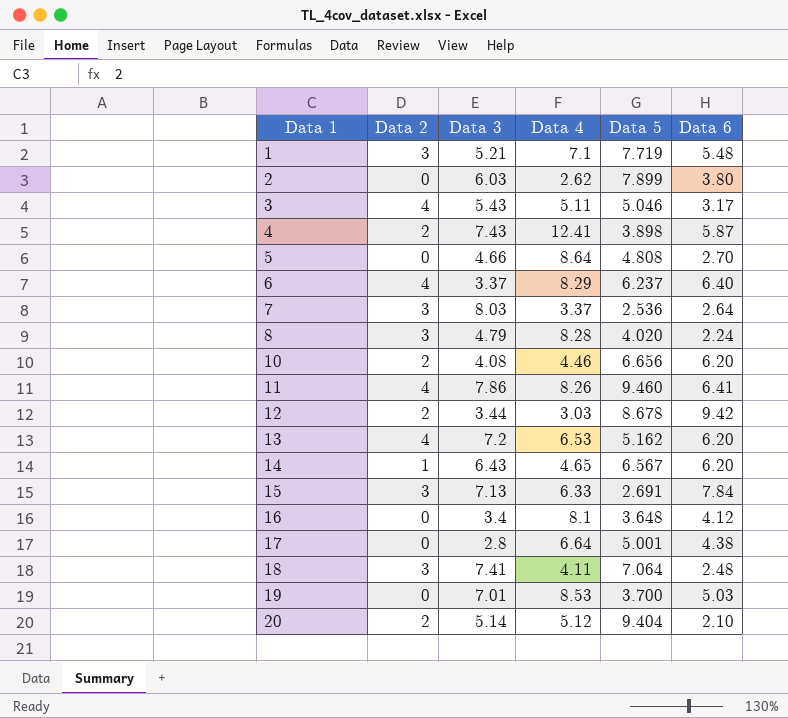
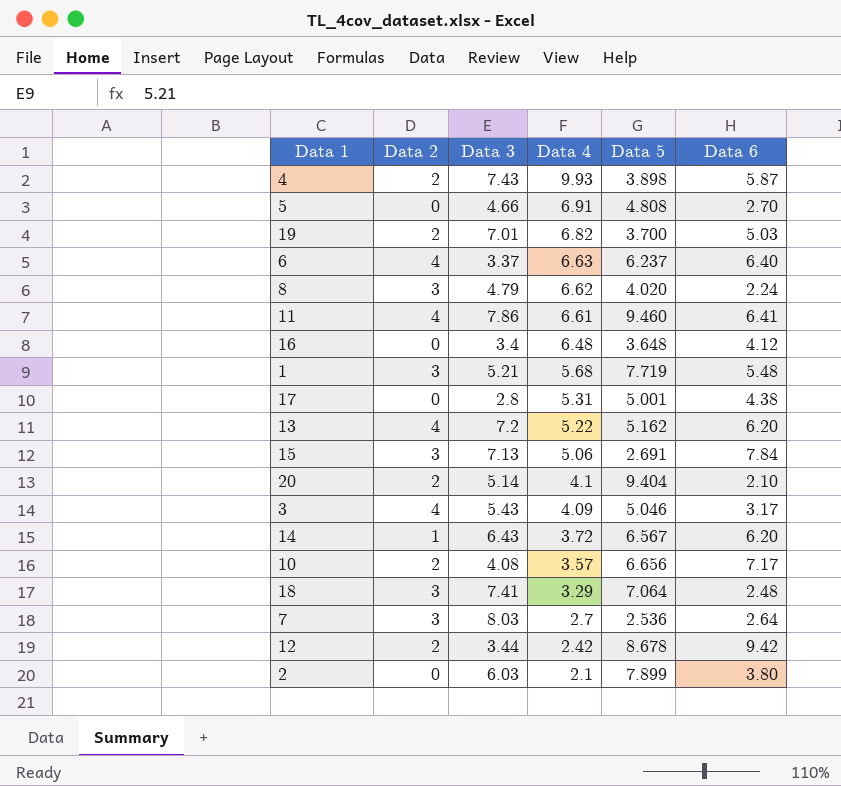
row order: Data 1 ascending -> Data 4 descending
4 | Data 4: 12.41 -> 9.93
5 | Data 4: 8.64 -> 6.91
19 | Data 2: 0 -> 2
19 | Data 4: 8.53 -> 6.82
6 | Data 4: 8.29 -> 6.63
8 | Data 4: 8.28 -> 6.62
11 | Data 4: 8.26 -> 6.61
16 | Data 4: 8.1 -> 6.48
1 | Data 4: 7.1 -> 5.68
17 | Data 4: 6.64 -> 5.31
13 | Data 4: 6.53 -> 5.22
15 | Data 4: 6.33 -> 5.06
20 | Data 4: 5.12 -> 4.1
3 | Data 4: 5.11 -> 4.09
14 | Data 4: 4.65 -> 3.72
10 | Data 4: 4.46 -> 3.57
10 | Data 6: 6.20 -> 7.17
18 | Data 4: 4.11 -> 3.29
7 | Data 4: 3.37 -> 2.7
12 | Data 4: 3.03 -> 2.42
2 | Data 4: 2.62 -> 2.1

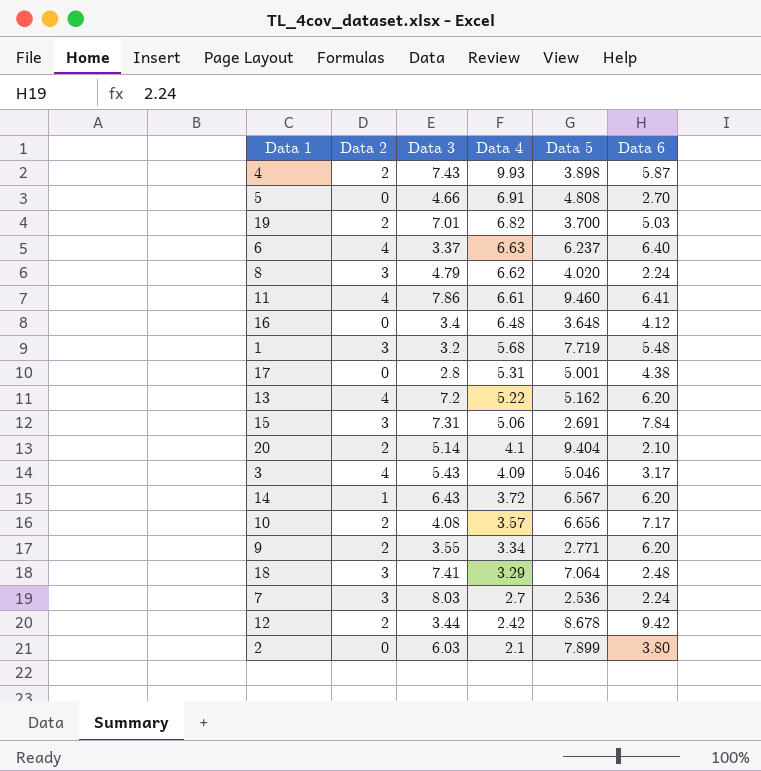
1 | Data 3: 5.21 -> 3.2
15 | Data 3: 7.13 -> 7.31
row 9: none -> 2 | 3.55 | 3.34 | 2.771 | 6.20
7 | Data 6: 2.64 -> 2.24

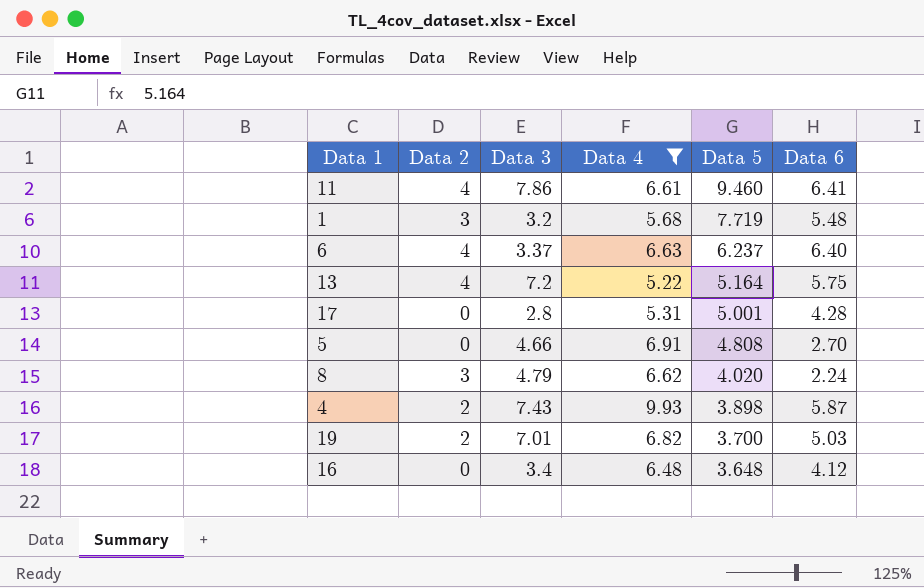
filter: none -> Data 4 >= 5.22
row order: Data 4 descending -> Data 5 descending
13 | Data 5: 5.162 -> 5.164
13 | Data 6: 6.20 -> 5.75
17 | Data 6: 4.38 -> 4.28

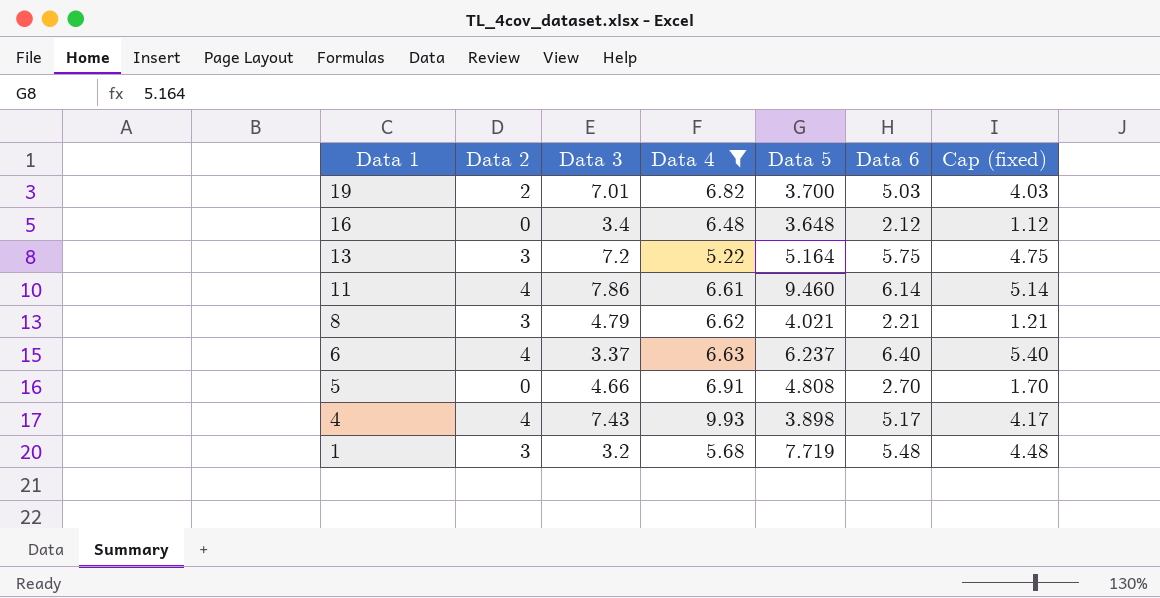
row order: Data 5 descending -> Data 1 descending
column Cap (fixed) | formula: none -> [Data 6] - 1
row 17: 0 | 2.8 | 5.31 | 5.001 | 4.28 -> none
16 | Data 6: 4.12 -> 2.12
13 | Data 2: 4 -> 3
11 | Data 6: 6.41 -> 6.14
8 | Data 5: 4.020 -> 4.021
8 | Data 6: 2.24 -> 2.21
4 | Data 2: 2 -> 4
4 | Data 6: 5.87 -> 5.17

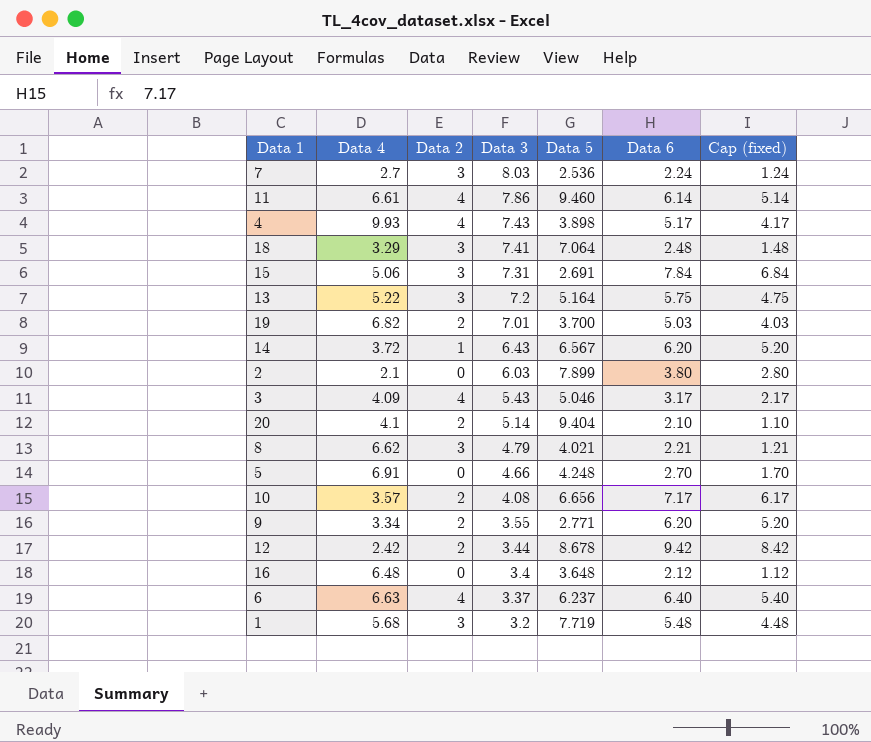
filter: Data 4 >= 5.22 -> none
row order: Data 1 descending -> Data 3 descending
column Data 4 | position: 4 -> 2
5 | Data 5: 4.808 -> 4.248

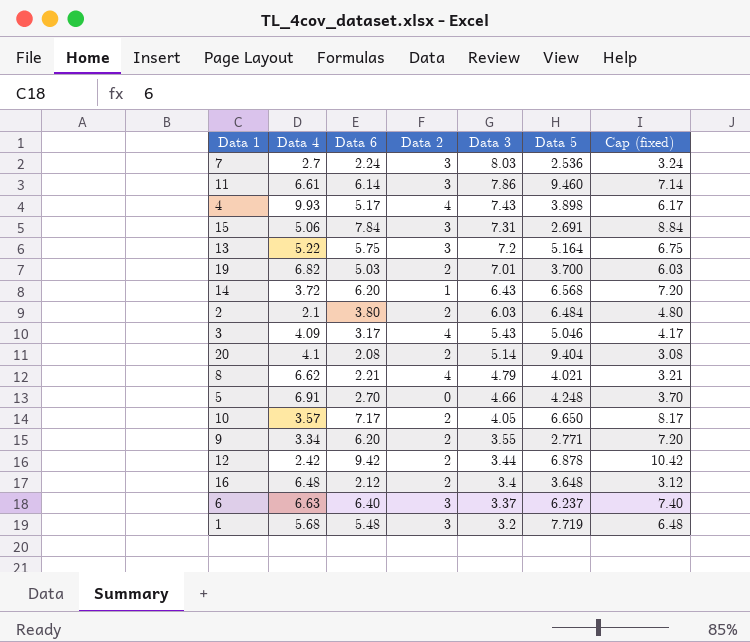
column Data 6 | position: 6 -> 3
column Cap (fixed) | formula: [Data 6] - 1 -> [Data 6] + 1
row 18: 3.29 | 3 | 7.41 | 7.064 | 2.48 | 1.48 -> none
11 | Data 2: 4 -> 3
14 | Data 5: 6.567 -> 6.568
2 | Data 2: 0 -> 2
2 | Data 5: 7.899 -> 6.484
20 | Data 6: 2.10 -> 2.08
8 | Data 2: 3 -> 4
10 | Data 3: 4.08 -> 4.05
10 | Data 5: 6.656 -> 6.650
12 | Data 5: 8.678 -> 6.878
16 | Data 2: 0 -> 2
6 | Data 2: 4 -> 3

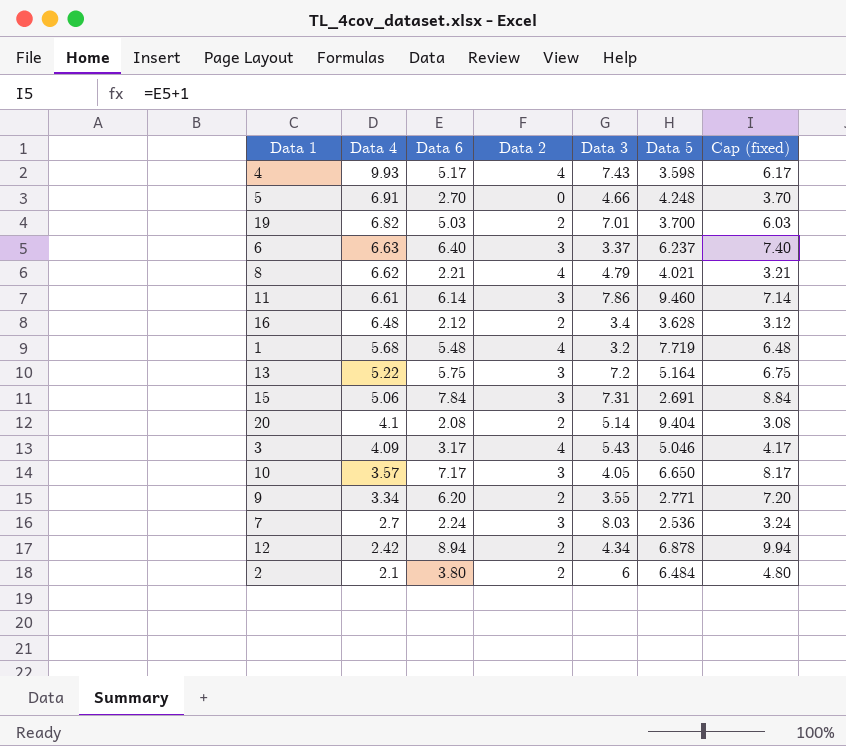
row order: Data 3 descending -> Data 4 descending
row 14: 3.72 | 6.20 | 1 | 6.43 | 6.568 | 7.20 -> none
4 | Data 5: 3.898 -> 3.598
16 | Data 5: 3.648 -> 3.628
1 | Data 2: 3 -> 4
10 | Data 2: 2 -> 3
12 | Data 6: 9.42 -> 8.94
12 | Data 3: 3.44 -> 4.34
12 | Cap (fixed): 10.42 -> 9.94
2 | Data 3: 6.03 -> 6

